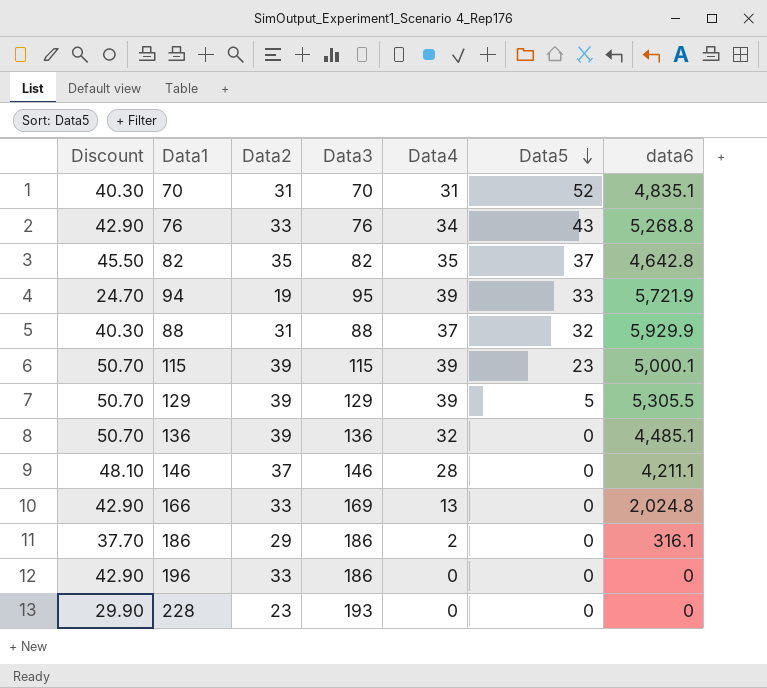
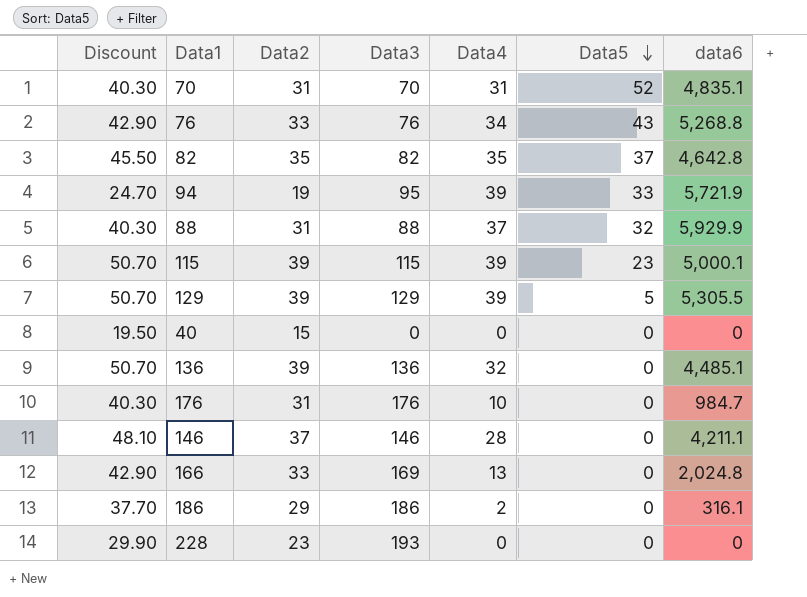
row 196: 42.90 | 33 | 186 | 0 | 0 | 0 -> none
row 40: none -> 19.50 | 15 | 0 | 0 | 0 | 0
row 176: none -> 40.30 | 31 | 176 | 10 | 0 | 984.7

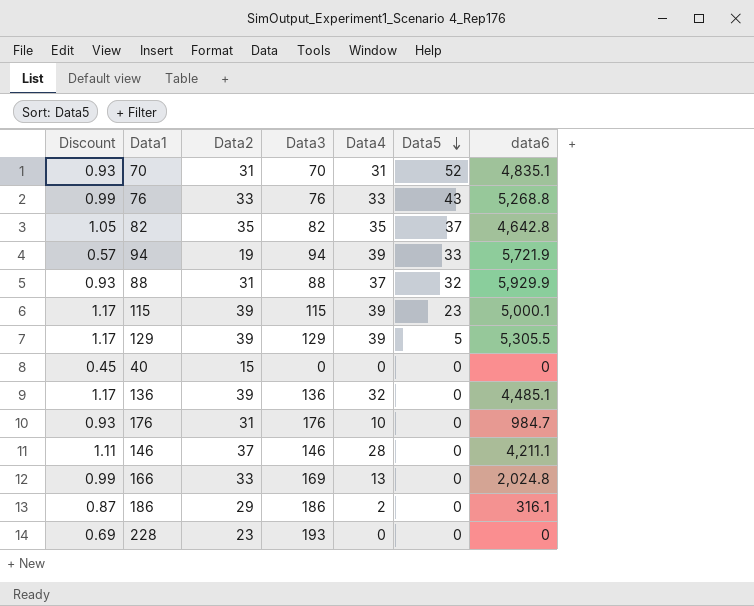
column Discount | formula: [Data2] * 1.3 -> [Data2] * 0.03
76 | Data4: 34 -> 33
94 | Data3: 95 -> 94

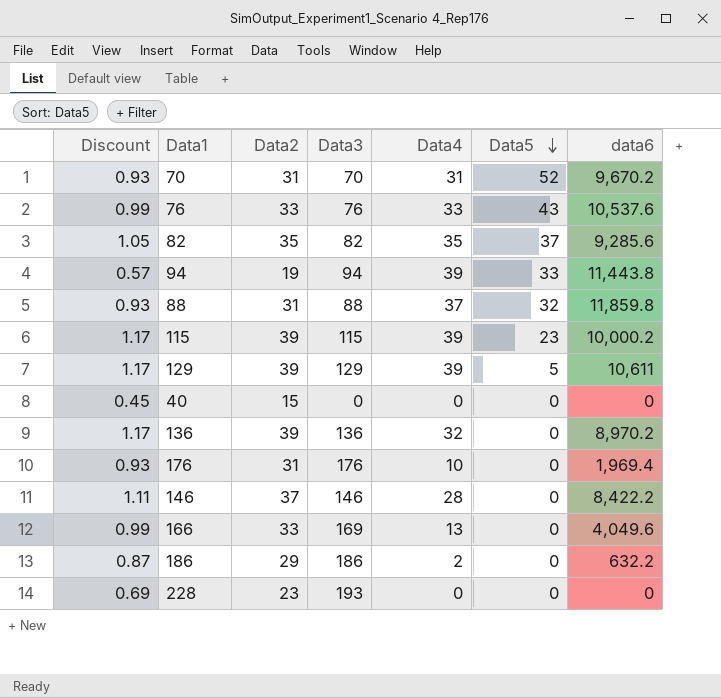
70 | data6: 4,835.1 -> 9,670.2
76 | data6: 5,268.8 -> 10,537.6
82 | data6: 4,642.8 -> 9,285.6
94 | data6: 5,721.9 -> 11,443.8
88 | data6: 5,929.9 -> 11,859.8
115 | data6: 5,000.1 -> 10,000.2
129 | data6: 5,305.5 -> 10,611
136 | data6: 4,485.1 -> 8,970.2
176 | data6: 984.7 -> 1,969.4
146 | data6: 4,211.1 -> 8,422.2
166 | data6: 2,024.8 -> 4,049.6
186 | data6: 316.1 -> 632.2

